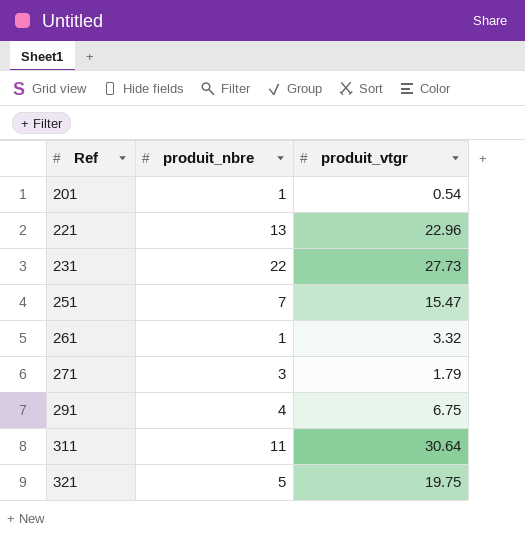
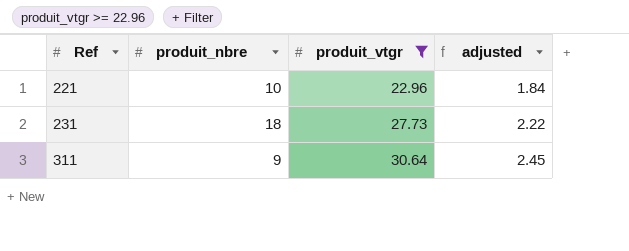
filter: none -> produit_vtgr >= 22.96
column adjusted | formula: none -> [produit_vtgr] * 0.08
221 | produit_nbre: 13 -> 10
231 | produit_nbre: 22 -> 18
311 | produit_nbre: 11 -> 9

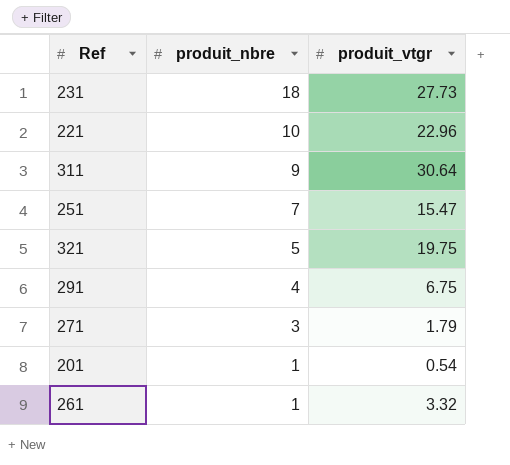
filter: produit_vtgr >= 22.96 -> none
row order: Ref ascending -> produit_nbre descending
column adjusted | formula: [produit_vtgr] * 0.08 -> none

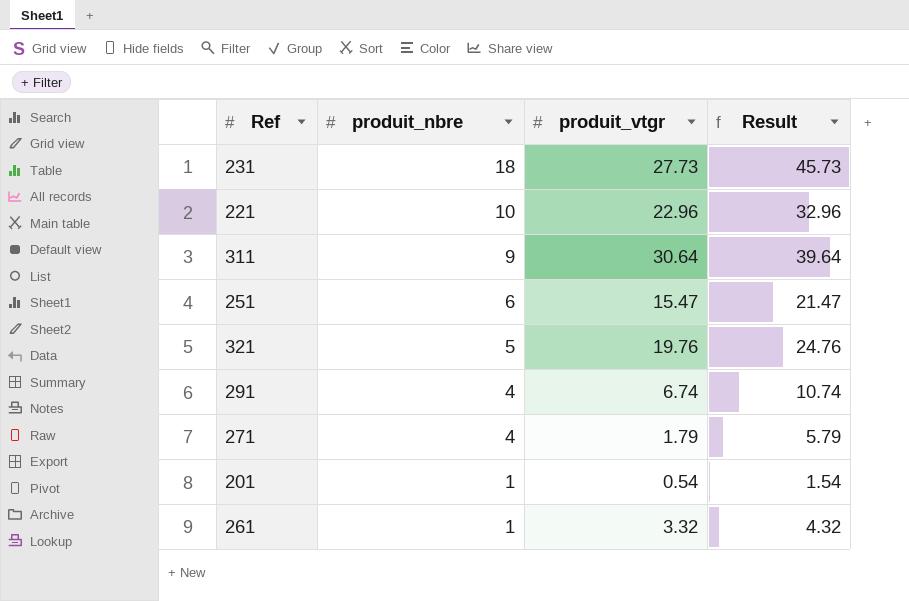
column Result | formula: none -> [produit_nbre] + [produit_vtgr]
251 | produit_nbre: 7 -> 6
321 | produit_vtgr: 19.75 -> 19.76
291 | produit_vtgr: 6.75 -> 6.74
271 | produit_nbre: 3 -> 4

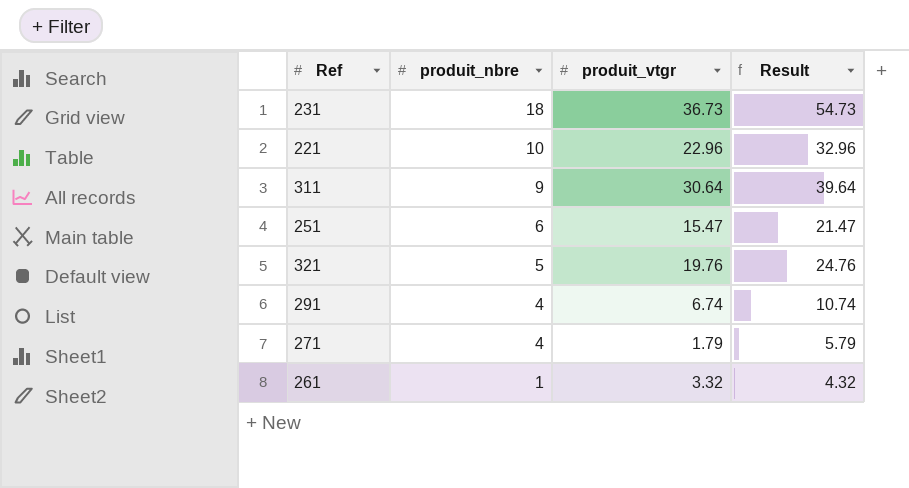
row 201: 1 | 0.54 | 1.54 -> none
231 | produit_vtgr: 27.73 -> 36.73
231 | Result: 45.73 -> 54.73

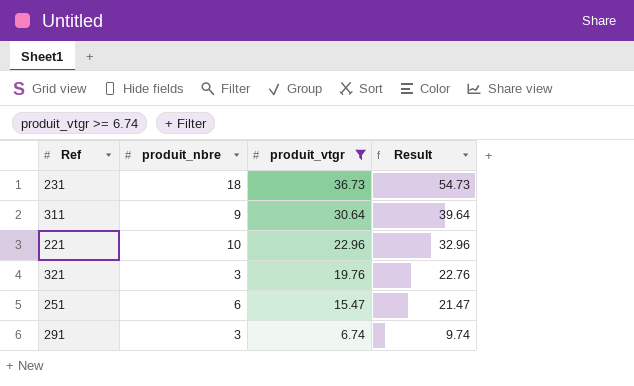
filter: none -> produit_vtgr >= 6.74
row order: produit_nbre descending -> produit_vtgr descending
321 | produit_nbre: 5 -> 3
321 | Result: 24.76 -> 22.76
291 | produit_nbre: 4 -> 3
291 | Result: 10.74 -> 9.74

